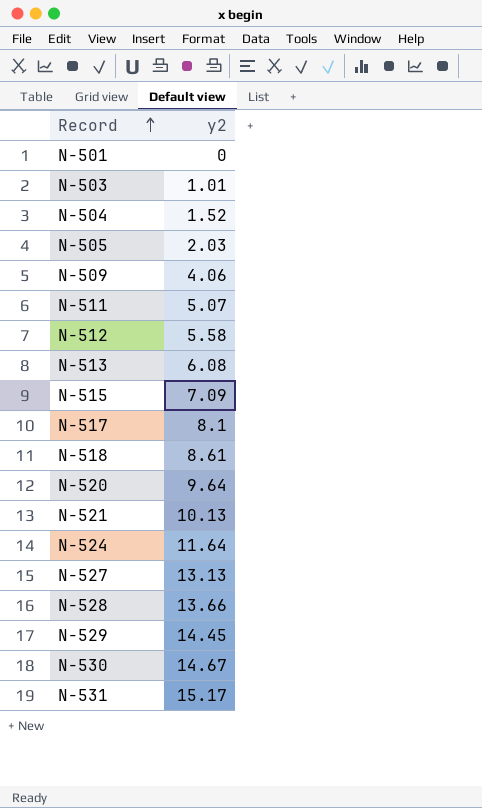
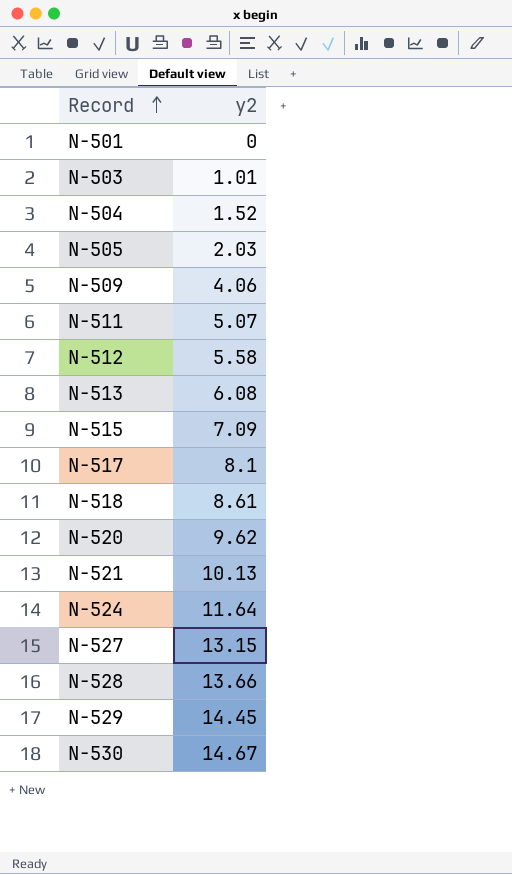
row N-531: 15.17 -> none
N-520 | y2: 9.64 -> 9.62
N-527 | y2: 13.13 -> 13.15

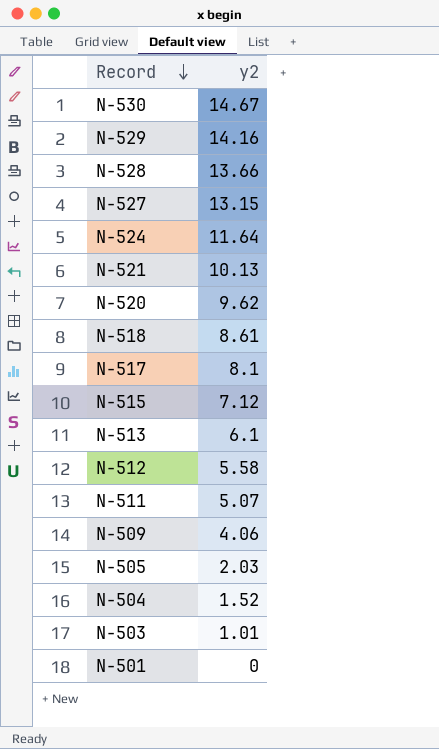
row order: Record ascending -> Record descending
N-529 | y2: 14.45 -> 14.16
N-515 | y2: 7.09 -> 7.12
N-513 | y2: 6.08 -> 6.1

